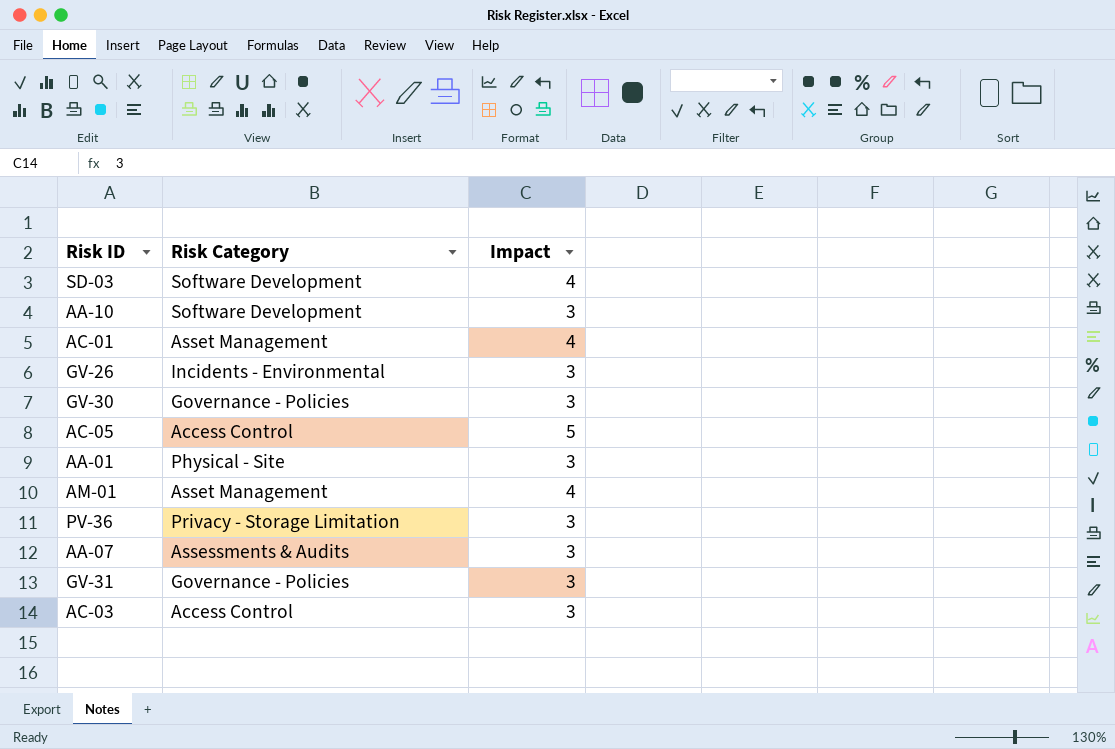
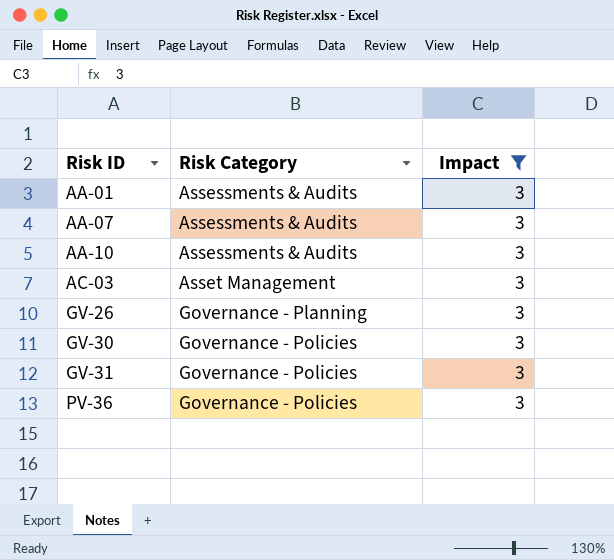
filter: none -> Impact = 3
row order: none -> Risk ID ascending
AA-01 | Risk Category: Physical - Site -> Assessments & Audits
AA-10 | Risk Category: Software Development -> Assessments & Audits
AC-03 | Risk Category: Access Control -> Asset Management
GV-26 | Risk Category: Incidents - Environmental -> Governance - Planning
PV-36 | Risk Category: Privacy - Storage Limitation -> Governance - Policies

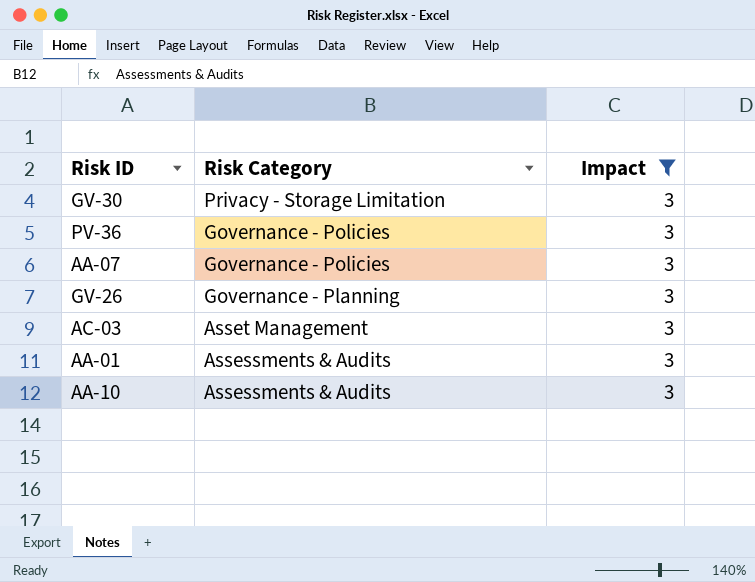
row order: Risk ID ascending -> Risk Category descending
row GV-31: Governance - Policies | 3 -> none
GV-30 | Risk Category: Governance - Policies -> Privacy - Storage Limitation
AA-07 | Risk Category: Assessments & Audits -> Governance - Policies

